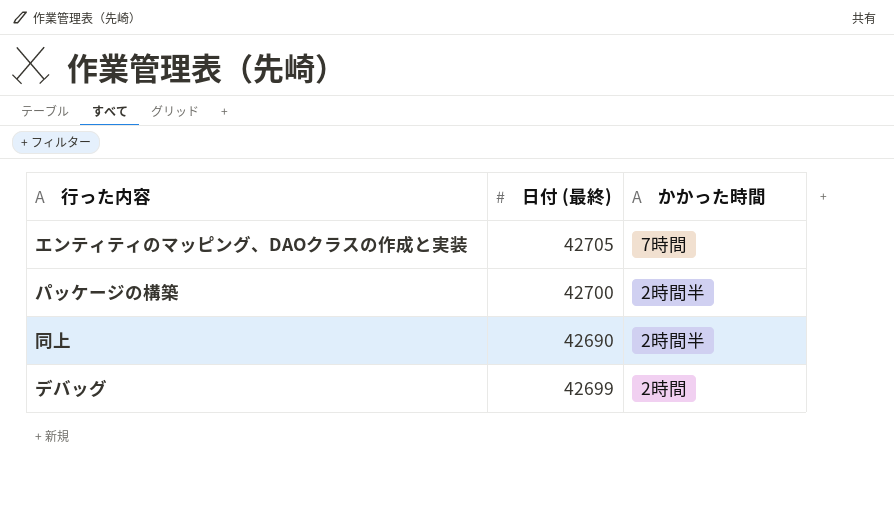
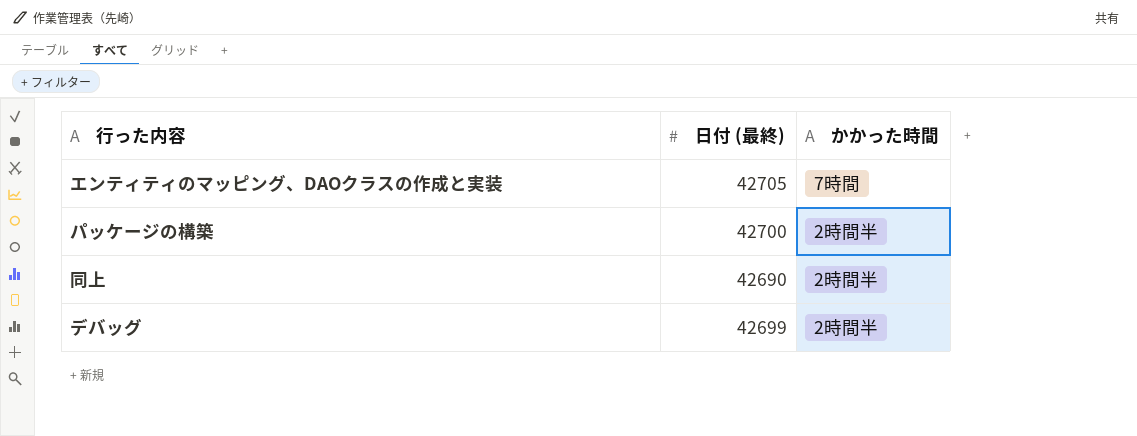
デバッグ | かかった時間: 2時間 -> 2時間半

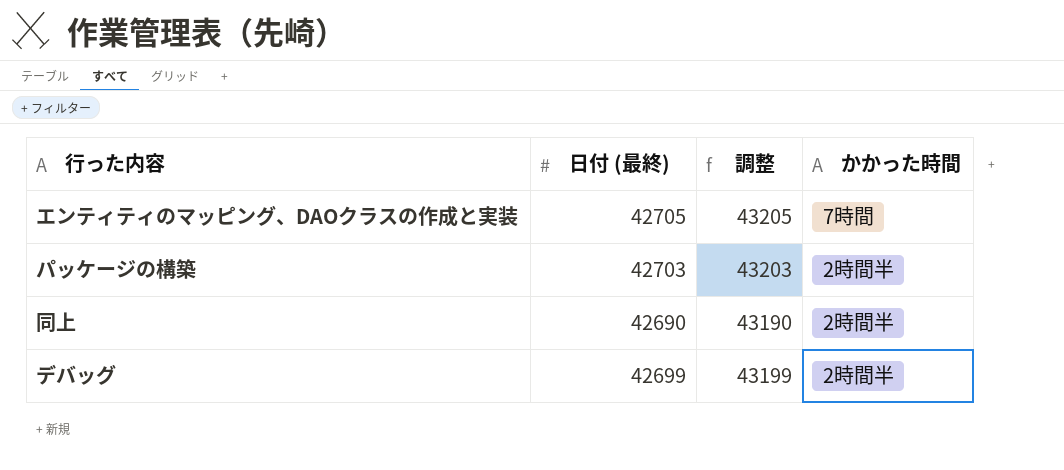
column 調整 | formula: none -> [日付 (最終)] + 500
パッケージの構築 | 日付 (最終): 42700 -> 42703

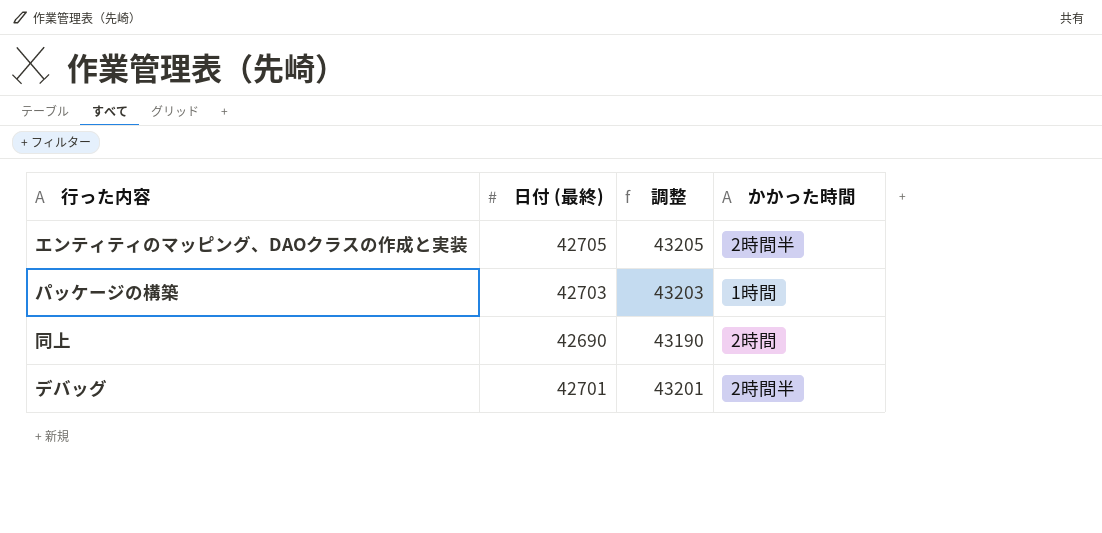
エンティティのマッピング、DAOクラスの作成と実装 | かかった時間: 7時間 -> 2時間半
パッケージの構築 | かかった時間: 2時間半 -> 1時間
同上 | かかった時間: 2時間半 -> 2時間
デバッグ | 日付 (最終): 42699 -> 42701
デバッグ | 調整: 43199 -> 43201

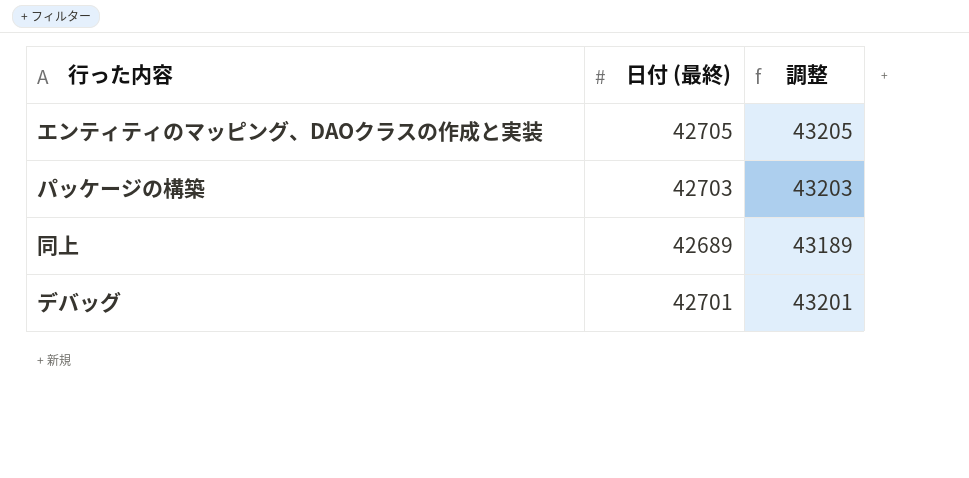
column かかった時間 | position: 4 -> none
同上 | 日付 (最終): 42690 -> 42689
同上 | 調整: 43190 -> 43189

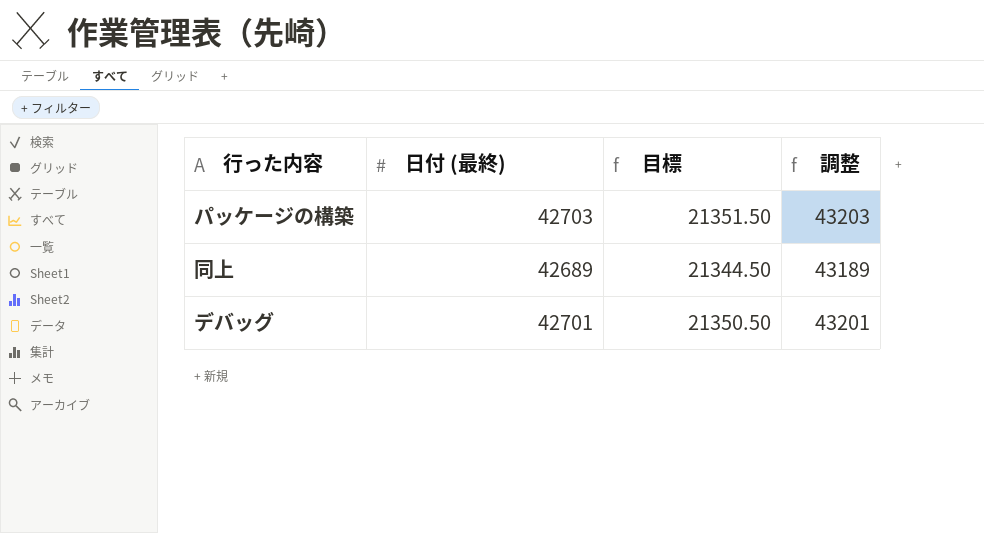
column 目標 | formula: none -> [日付 (最終)] * 0.5
row エンティティのマッピング、DAOクラスの作成と実装: 42705 | 43205 -> none

